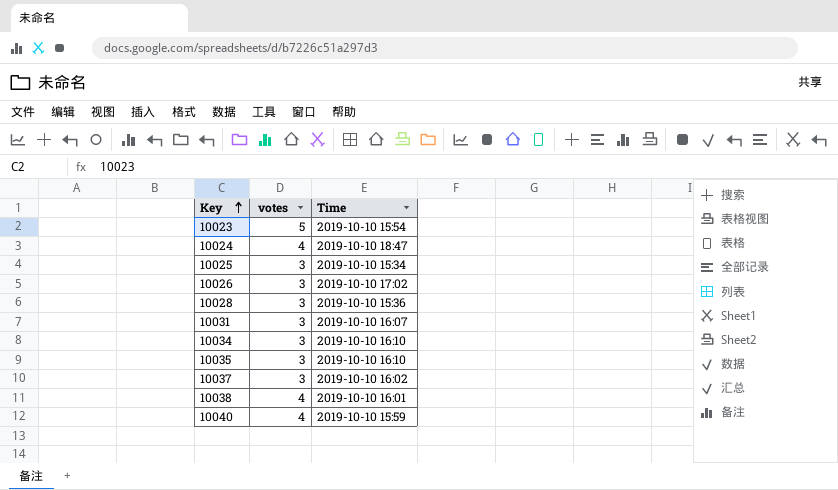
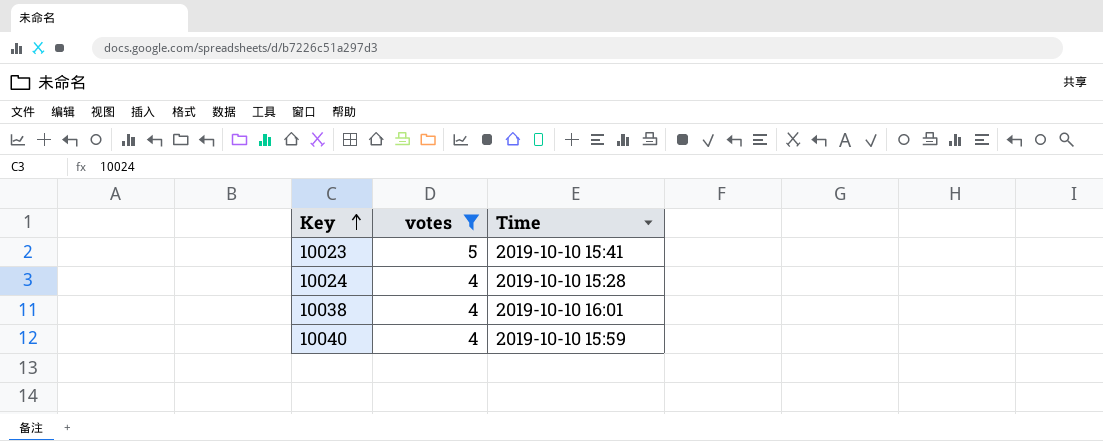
filter: none -> votes != 3
10023 | Time: 2019-10-10 15:54 -> 2019-10-10 15:41
10024 | Time: 2019-10-10 18:47 -> 2019-10-10 15:28

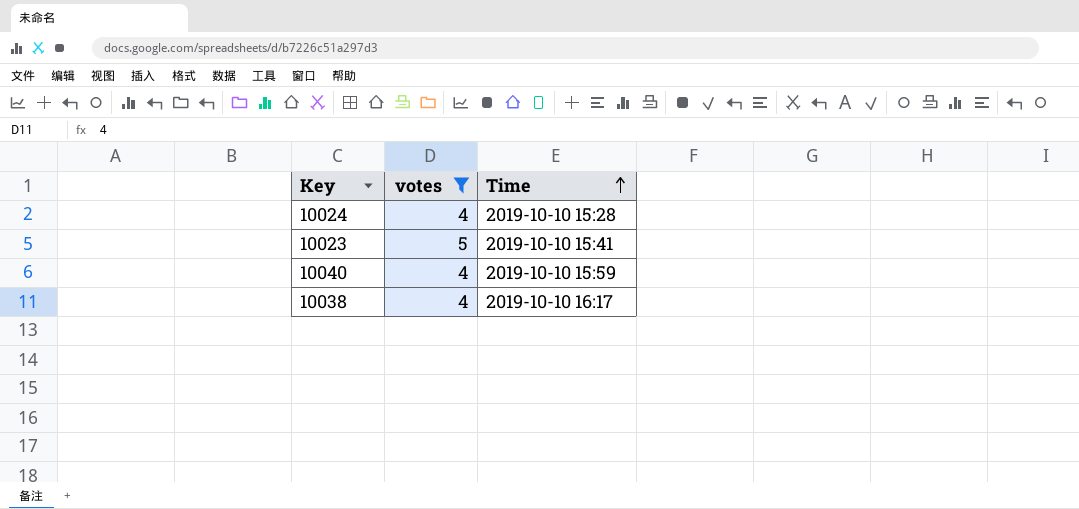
row order: Key ascending -> Time ascending
10038 | Time: 2019-10-10 16:01 -> 2019-10-10 16:17

